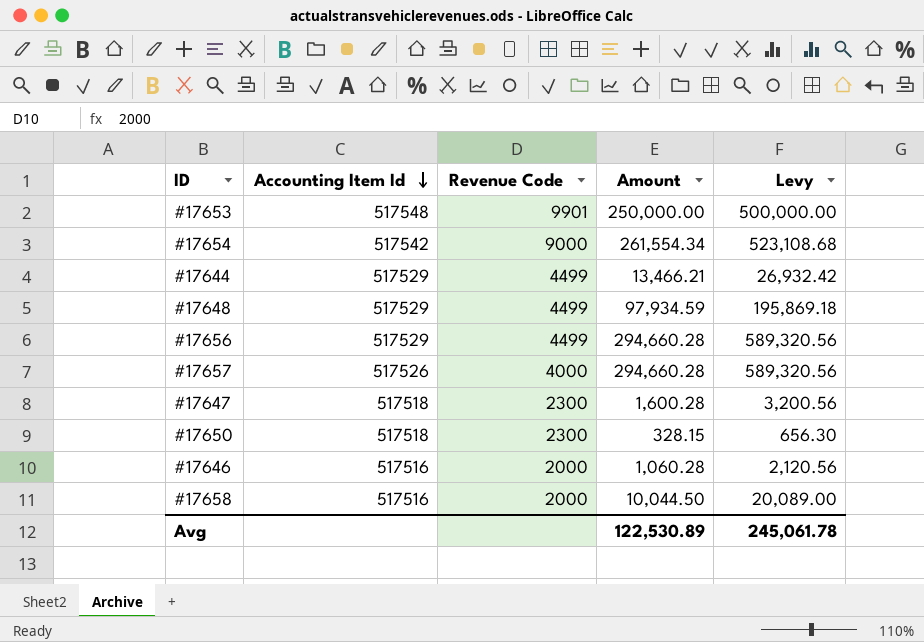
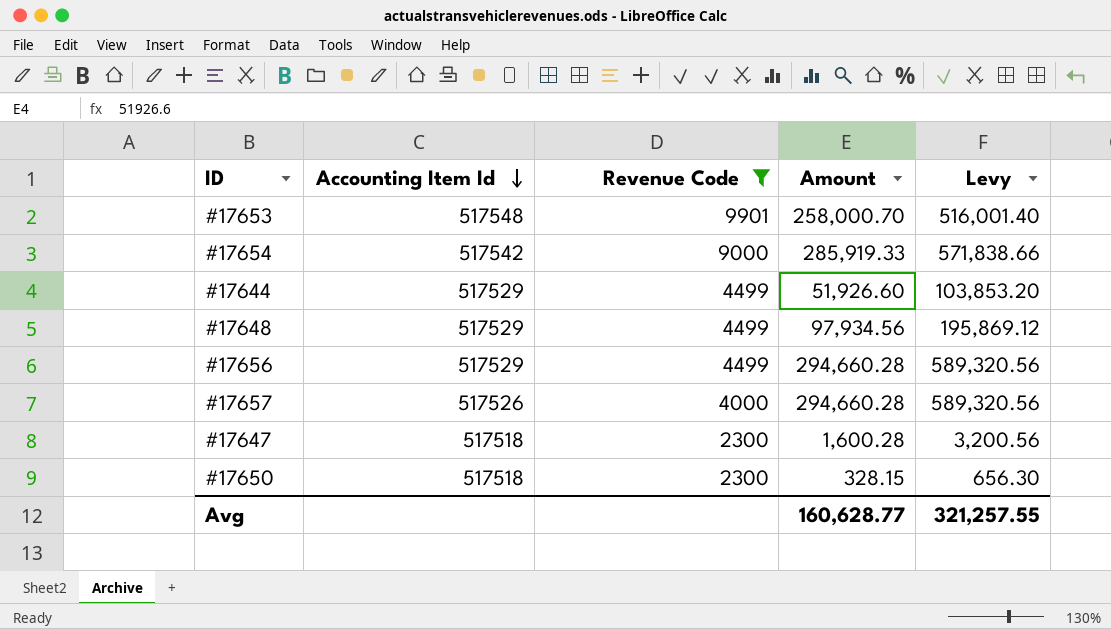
filter: none -> Revenue Code != 2000
#17653 | Amount: 250,000.00 -> 258,000.70
#17653 | Levy: 500,000.00 -> 516,001.40
#17654 | Amount: 261,554.34 -> 285,919.33
#17654 | Levy: 523,108.68 -> 571,838.66
#17644 | Amount: 13,466.21 -> 51,926.60
#17644 | Levy: 26,932.42 -> 103,853.20
#17648 | Amount: 97,934.59 -> 97,934.56
#17648 | Levy: 195,869.18 -> 195,869.12
Avg | Amount: 122,530.89 -> 160,628.77
Avg | Levy: 245,061.78 -> 321,257.55

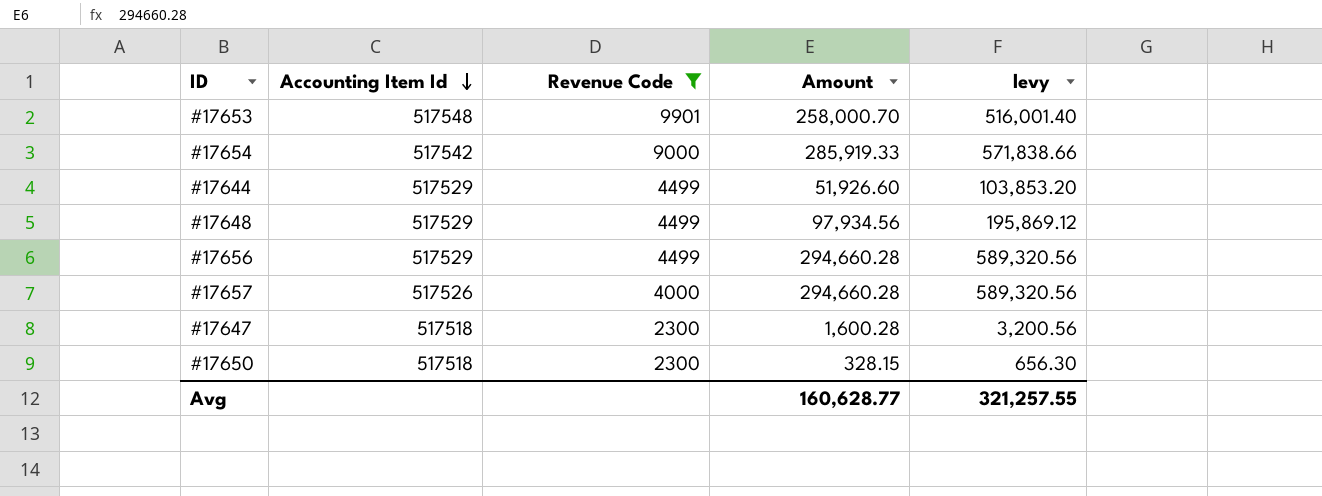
column name: Levy -> levy

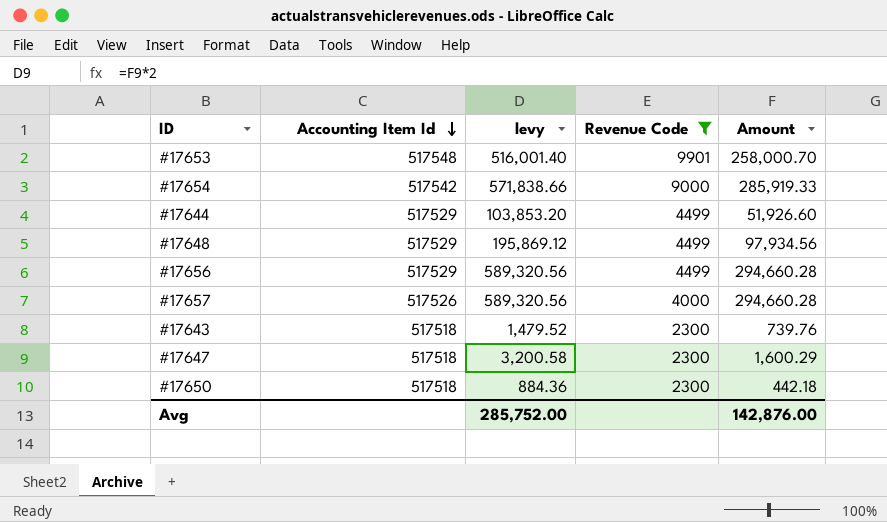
column levy | position: 5 -> 3
row #17643: none -> 517518 | 1,479.52 | 2300 | 739.76
#17647 | levy: 3,200.56 -> 3,200.58
#17647 | Amount: 1,600.28 -> 1,600.29
#17650 | levy: 656.30 -> 884.36
#17650 | Amount: 328.15 -> 442.18
Avg | levy: 321,257.55 -> 285,752.00
Avg | Amount: 160,628.77 -> 142,876.00

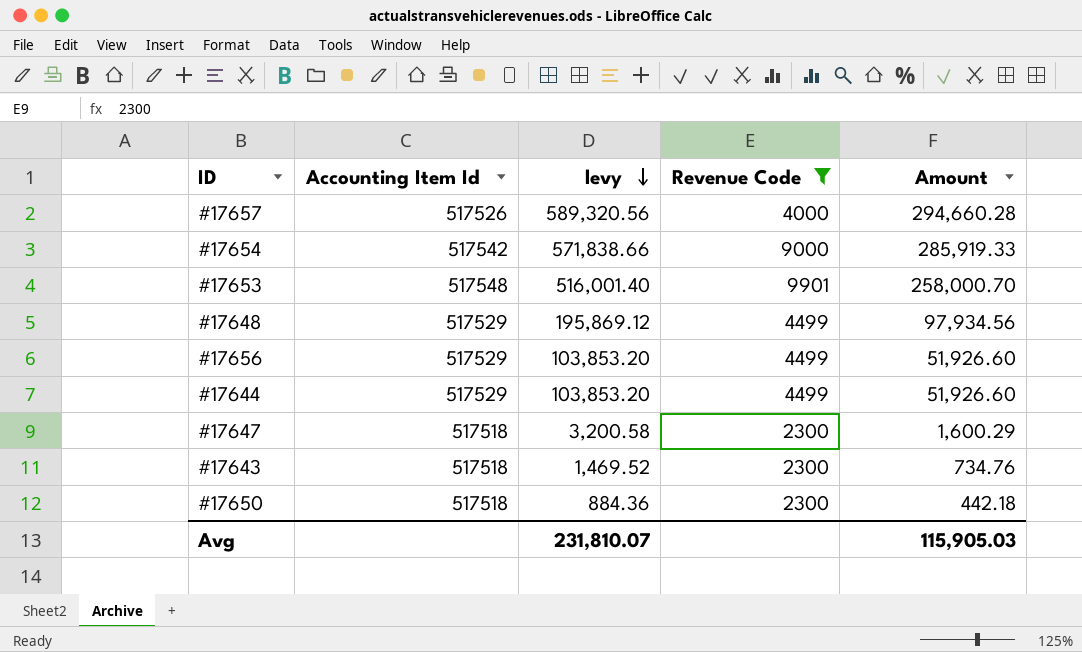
row order: Accounting Item Id descending -> levy descending
#17656 | levy: 589,320.56 -> 103,853.20
#17656 | Amount: 294,660.28 -> 51,926.60
#17643 | levy: 1,479.52 -> 1,469.52
#17643 | Amount: 739.76 -> 734.76
Avg | levy: 285,752.00 -> 231,810.07
Avg | Amount: 142,876.00 -> 115,905.03

